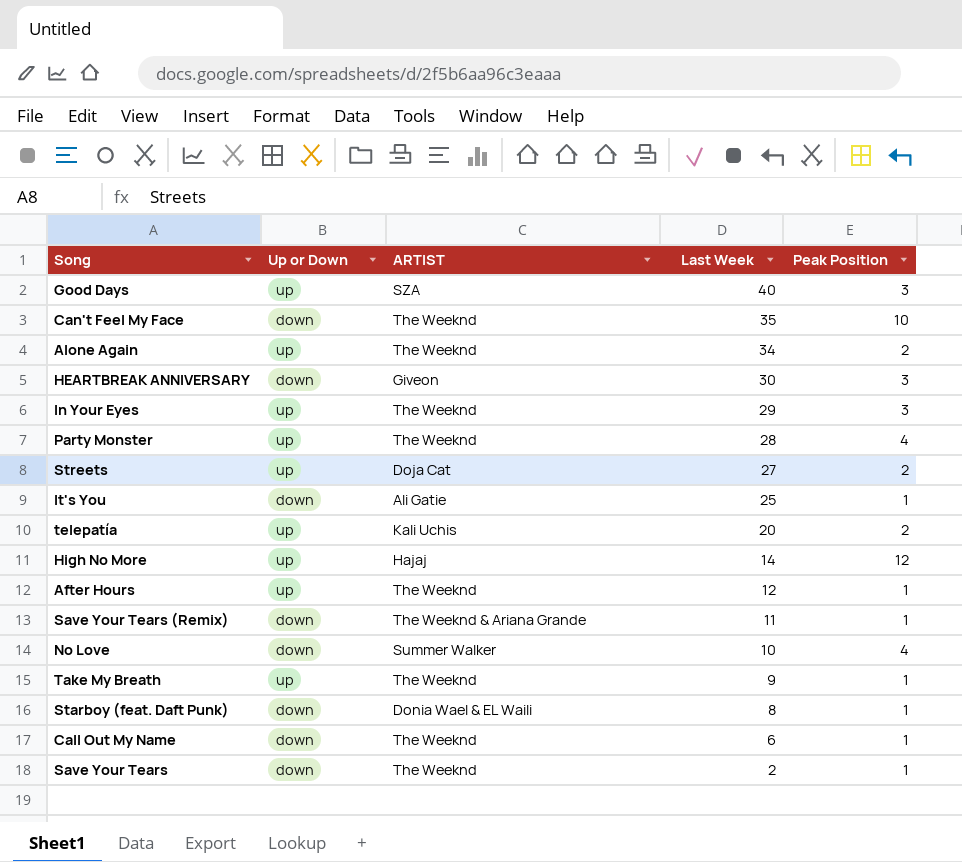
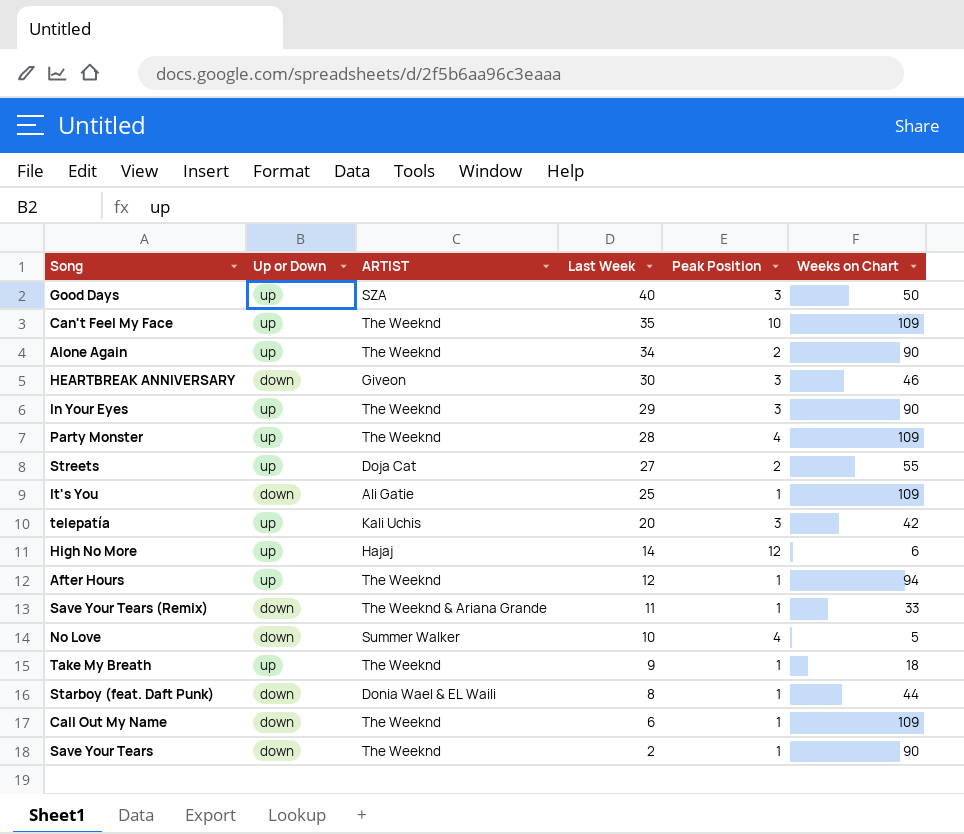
column Weeks on Chart | position: none -> 6
Can't Feel My Face | Up or Down: down -> up
telepatía | Peak Position: 2 -> 3

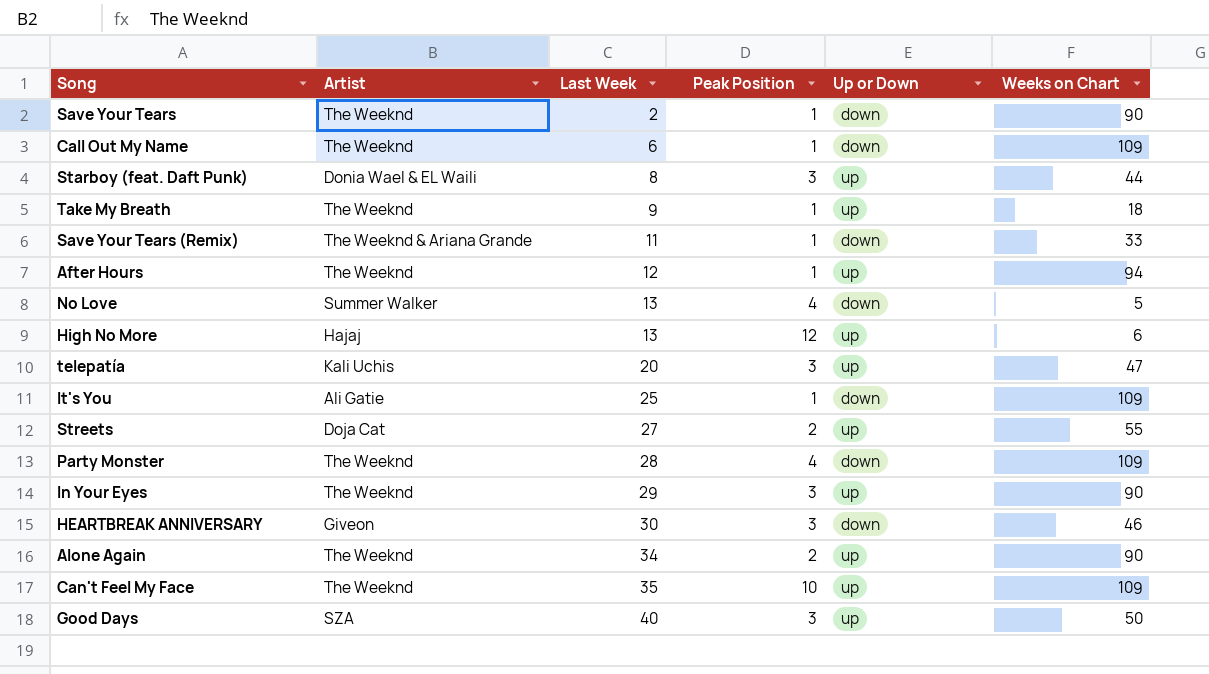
row order: Last Week descending -> Last Week ascending
column name: ARTIST -> Artist
column Up or Down | position: 2 -> 5
Starboy (feat. Daft Punk) | Peak Position: 1 -> 3
Starboy (feat. Daft Punk) | Up or Down: down -> up
No Love | Last Week: 10 -> 13
High No More | Last Week: 14 -> 13
telepatía | Weeks on Chart: 42 -> 47
Party Monster | Up or Down: up -> down

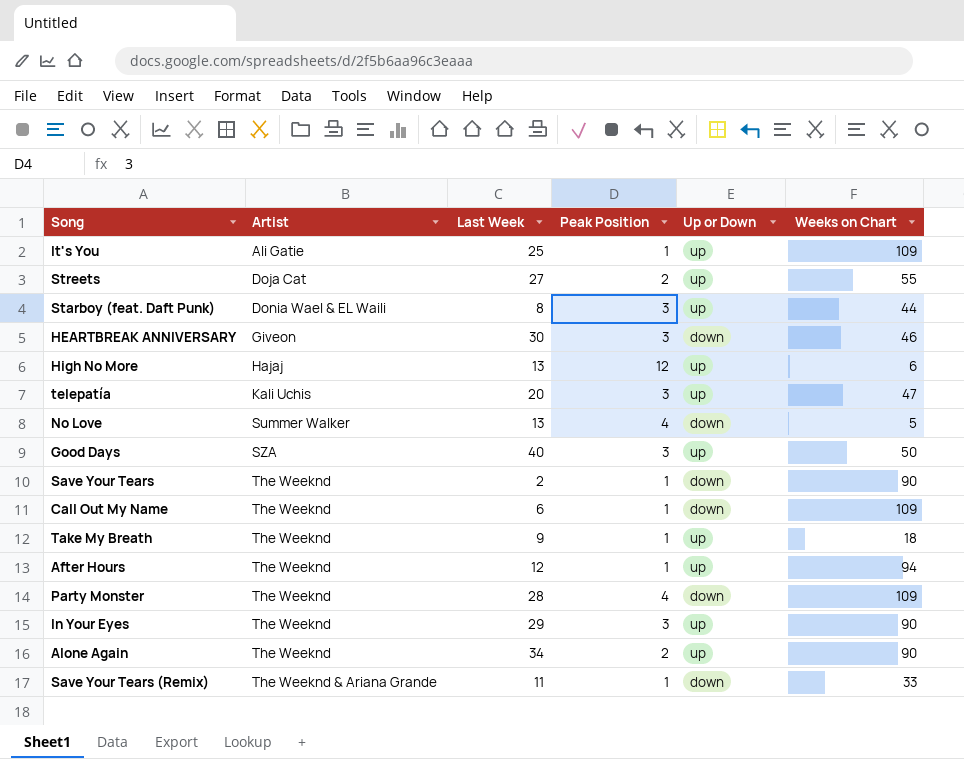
row order: Last Week ascending -> Artist ascending
row Can't Feel My Face: The Weeknd | 35 | 10 | up | 109 -> none
It's You | Up or Down: down -> up

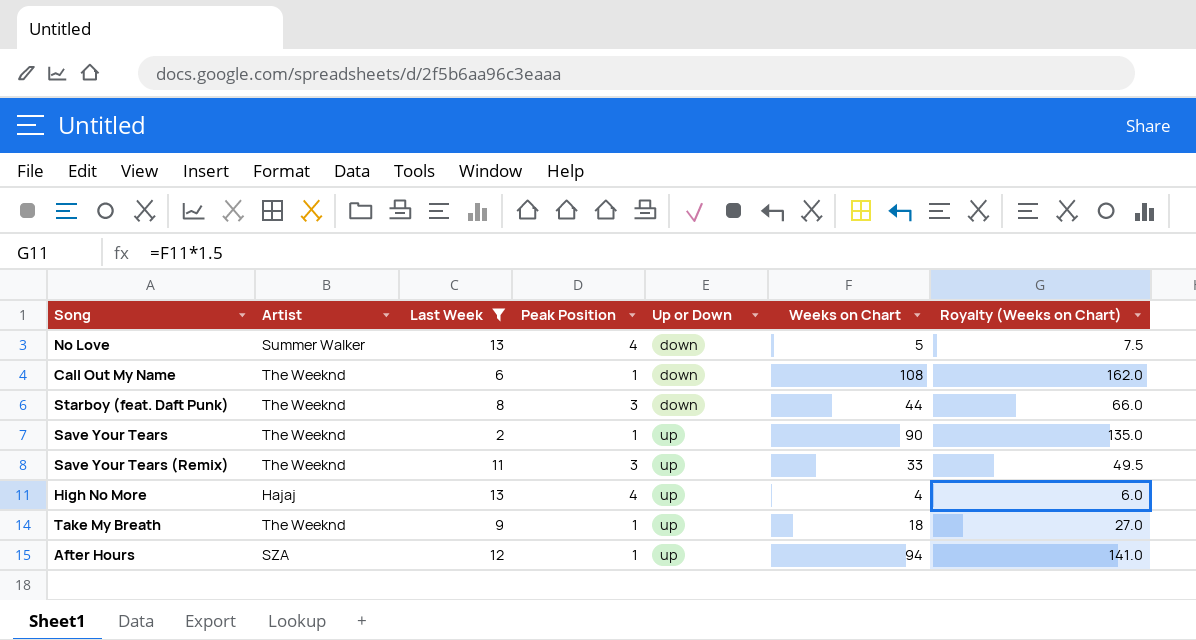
filter: none -> Last Week <= 13
row order: Artist ascending -> Up or Down ascending
column Royalty (Weeks on Chart) | formula: none -> [Weeks on Chart] * 1.5
Call Out My Name | Weeks on Chart: 109 -> 108
Starboy (feat. Daft Punk) | Artist: Donia Wael & EL Waili -> The Weeknd
Starboy (feat. Daft Punk) | Up or Down: up -> down
Save Your Tears | Up or Down: down -> up
Save Your Tears (Remix) | Artist: The Weeknd & Ariana Grande -> The Weeknd
Save Your Tears (Remix) | Peak Position: 1 -> 3
Save Your Tears (Remix) | Up or Down: down -> up
High No More | Peak Position: 12 -> 4
High No More | Weeks on Chart: 6 -> 4
After Hours | Artist: The Weeknd -> SZA

